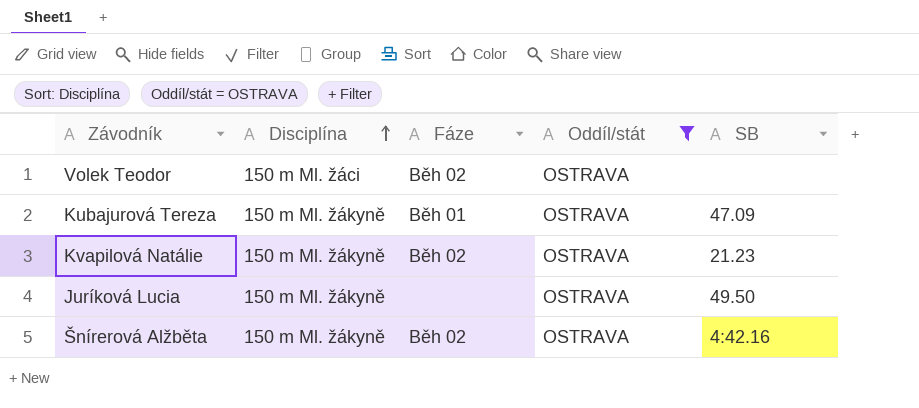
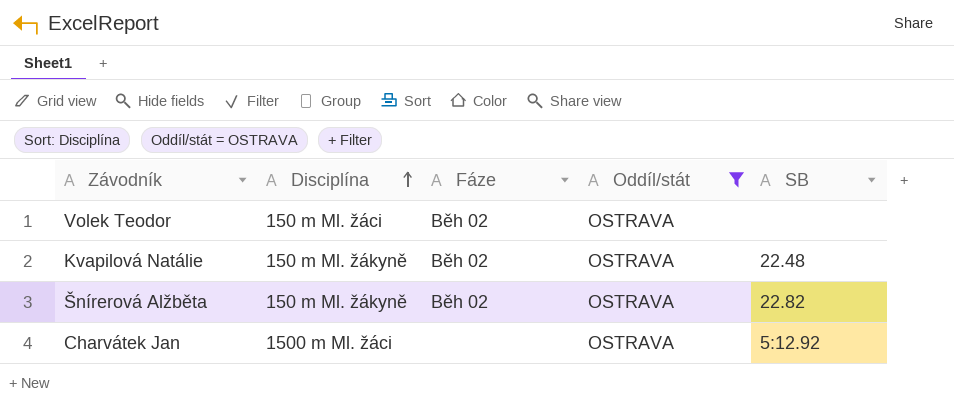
row Kubajurová Tereza: 150 m Ml. žákyně | Běh 01 | OSTRAVA | 47.09 -> none
row Juríková Lucia: 150 m Ml. žákyně | none | OSTRAVA | 49.50 -> none
Kvapilová Natálie | SB: 21.23 -> 22.48
Šnírerová Alžběta | SB: 4:42.16 -> 22.82
row Charvátek Jan: none -> 1500 m Ml. žáci | none | OSTRAVA | 5:12.92

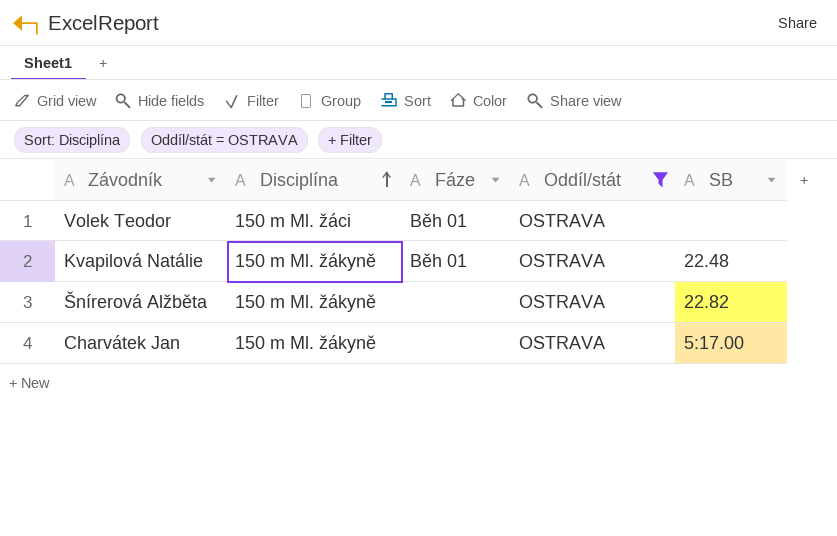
Volek Teodor | Fáze: Běh 02 -> Běh 01
Kvapilová Natálie | Fáze: Běh 02 -> Běh 01
Šnírerová Alžběta | Fáze: Běh 02 -> none
Charvátek Jan | Disciplína: 1500 m Ml. žáci -> 150 m Ml. žákyně
Charvátek Jan | SB: 5:12.92 -> 5:17.00

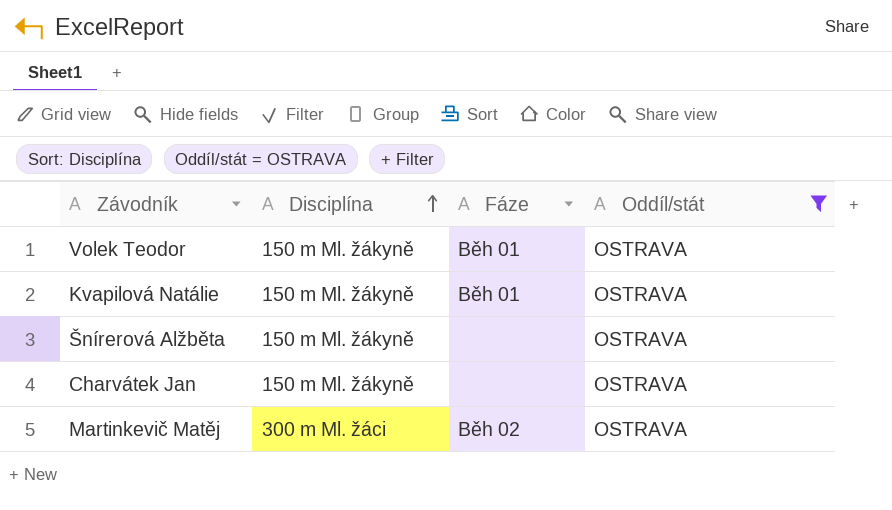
column SB | position: 5 -> none
Volek Teodor | Disciplína: 150 m Ml. žáci -> 150 m Ml. žákyně
row Martinkevič Matěj: none -> 300 m Ml. žáci | Běh 02 | OSTRAVA

